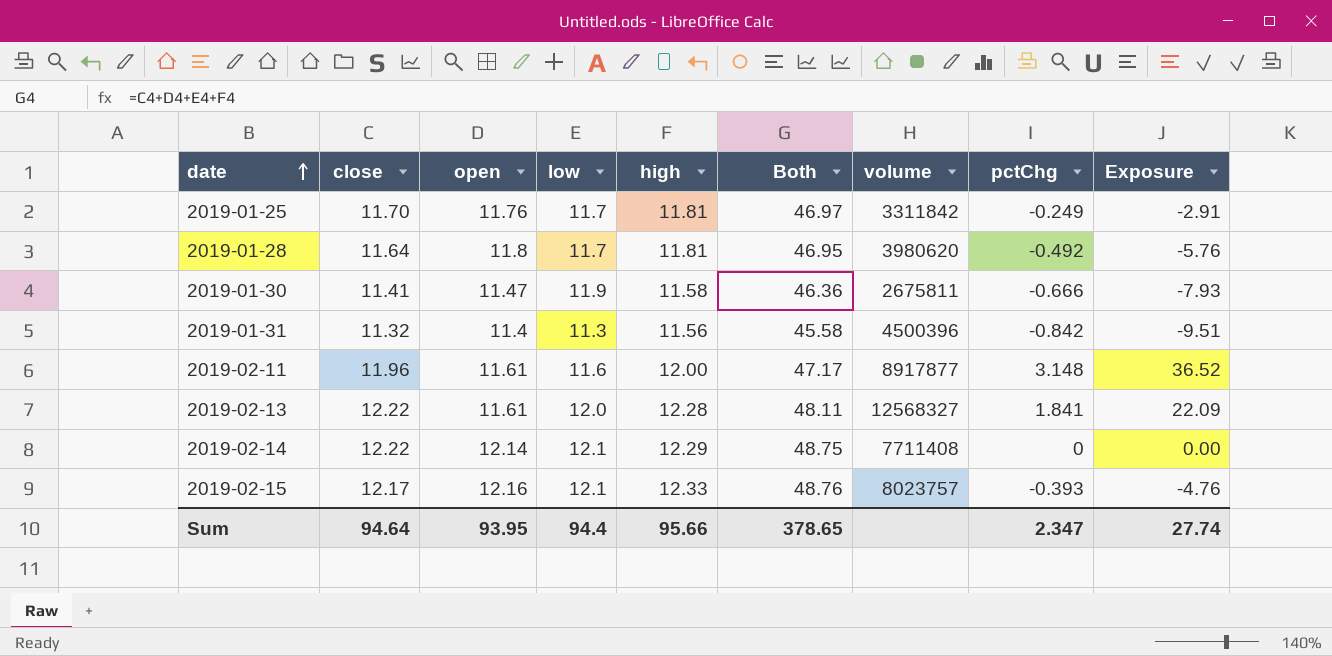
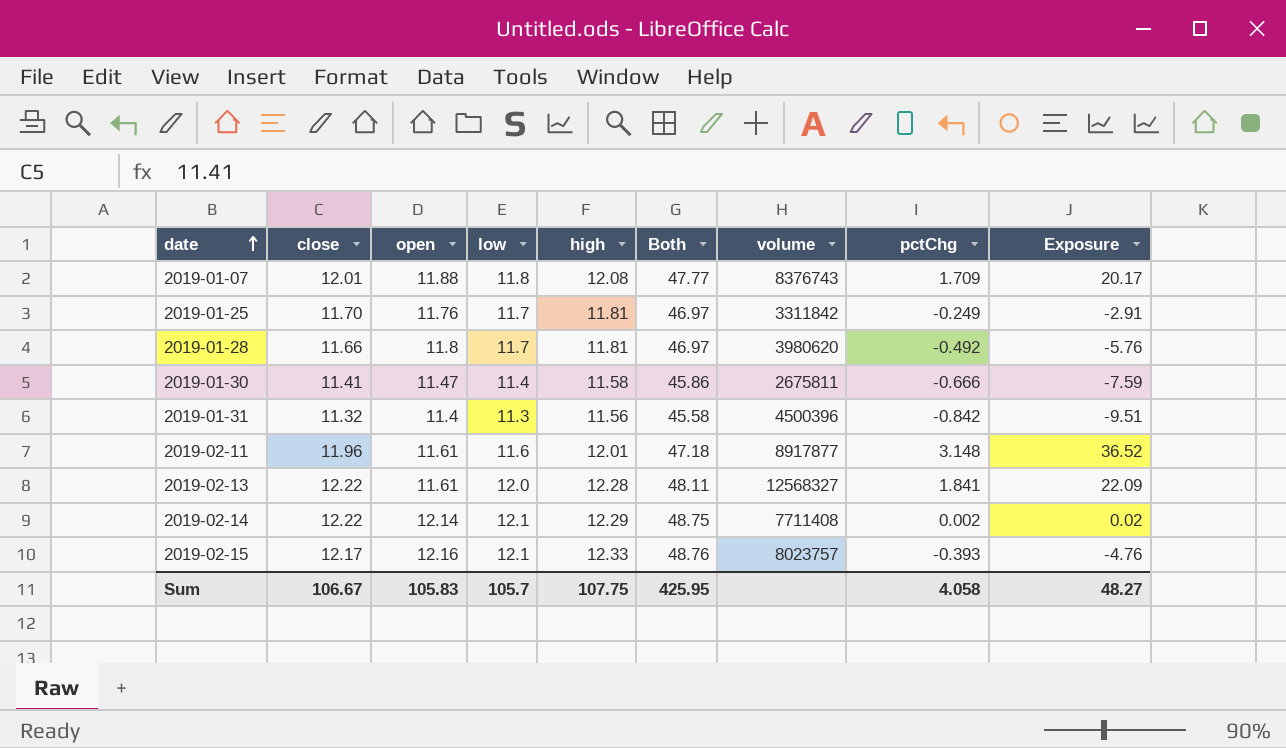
row 2019-01-07: none -> 12.01 | 11.88 | 11.8 | 12.08 | 47.77 | 8376743 | 1.709 | 20.17
2019-01-28 | close: 11.64 -> 11.66
2019-01-28 | Both: 46.95 -> 46.97
2019-01-30 | low: 11.9 -> 11.4
2019-01-30 | Both: 46.36 -> 45.86
2019-01-30 | Exposure: -7.93 -> -7.59
2019-02-11 | high: 12.00 -> 12.01
2019-02-11 | Both: 47.17 -> 47.18
2019-02-14 | pctChg: 0 -> 0.002
2019-02-14 | Exposure: 0.00 -> 0.02
Sum | close: 94.64 -> 106.67
Sum | open: 93.95 -> 105.83
Sum | low: 94.4 -> 105.7
Sum | high: 95.66 -> 107.75
Sum | Both: 378.65 -> 425.95
Sum | pctChg: 2.347 -> 4.058
Sum | Exposure: 27.74 -> 48.27

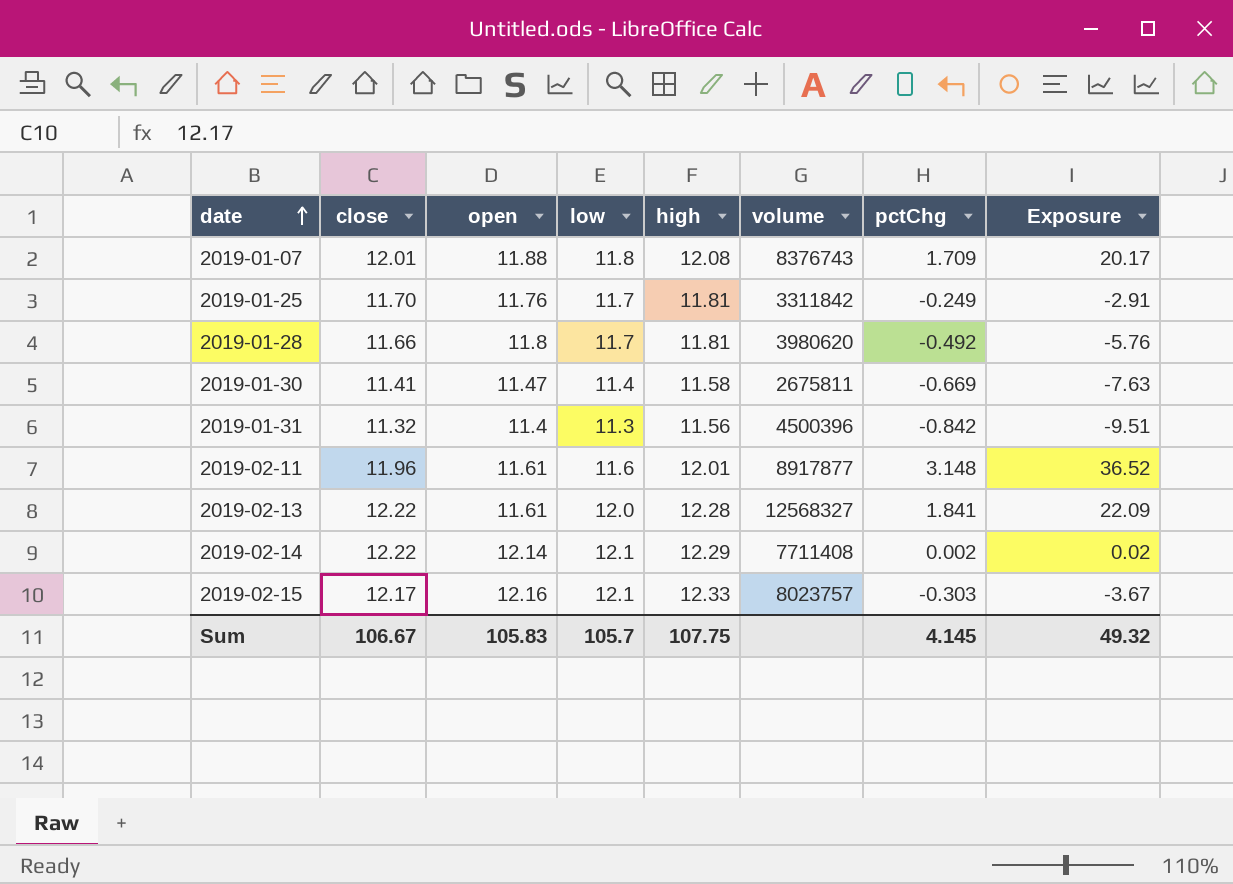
column Both | formula: [close] + [open] + [low] + [high] -> none
2019-01-30 | pctChg: -0.666 -> -0.669
2019-01-30 | Exposure: -7.59 -> -7.63
2019-02-15 | pctChg: -0.393 -> -0.303
2019-02-15 | Exposure: -4.76 -> -3.67
Sum | pctChg: 4.058 -> 4.145
Sum | Exposure: 48.27 -> 49.32

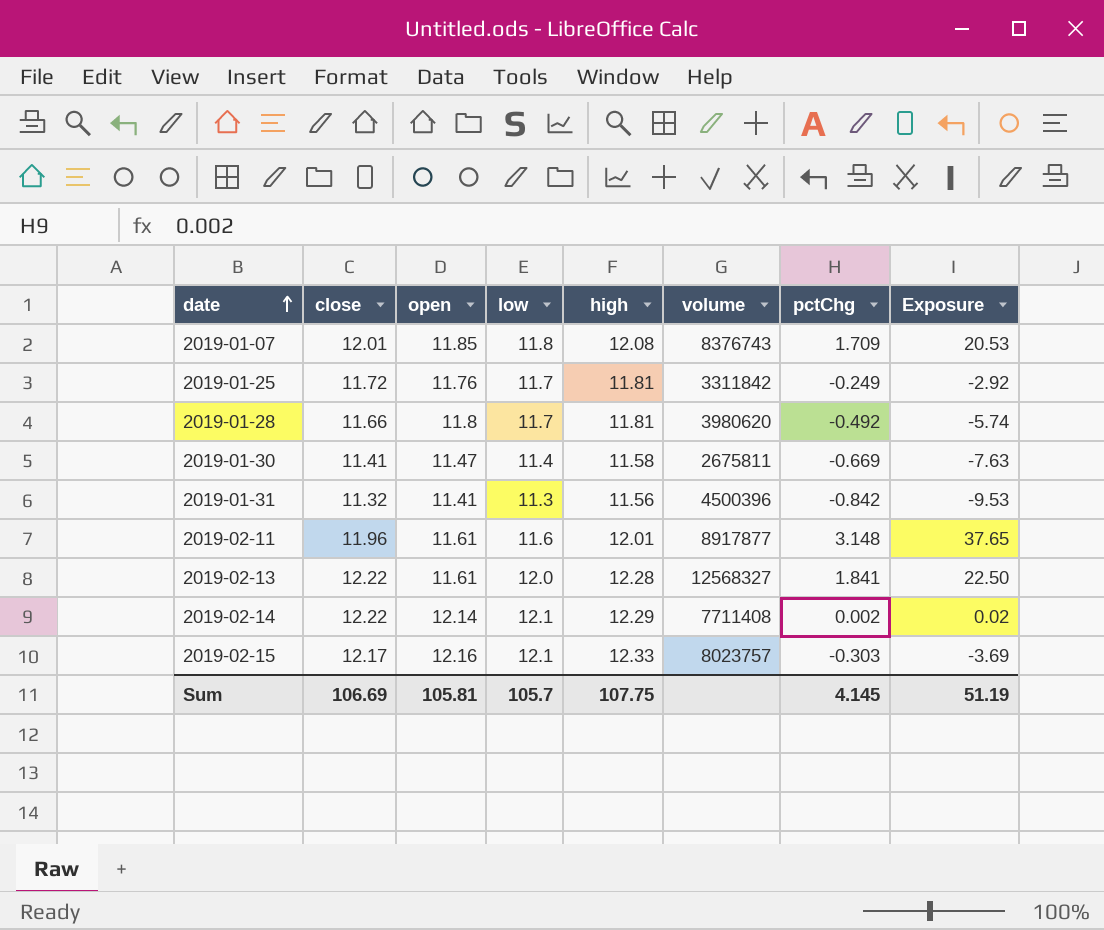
column Exposure | formula: [low] * [pctChg] -> [close] * [pctChg]
2019-01-07 | open: 11.88 -> 11.85
2019-01-25 | close: 11.70 -> 11.72
2019-01-31 | open: 11.4 -> 11.41
Sum | close: 106.67 -> 106.69
Sum | open: 105.83 -> 105.81
Sum | Exposure: 49.32 -> 51.19

